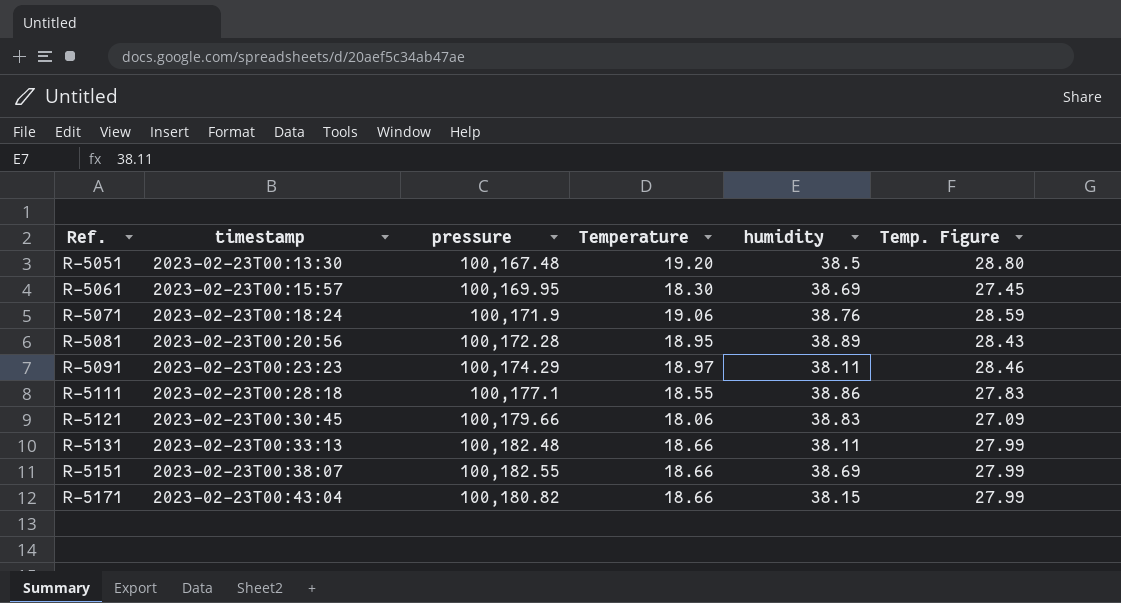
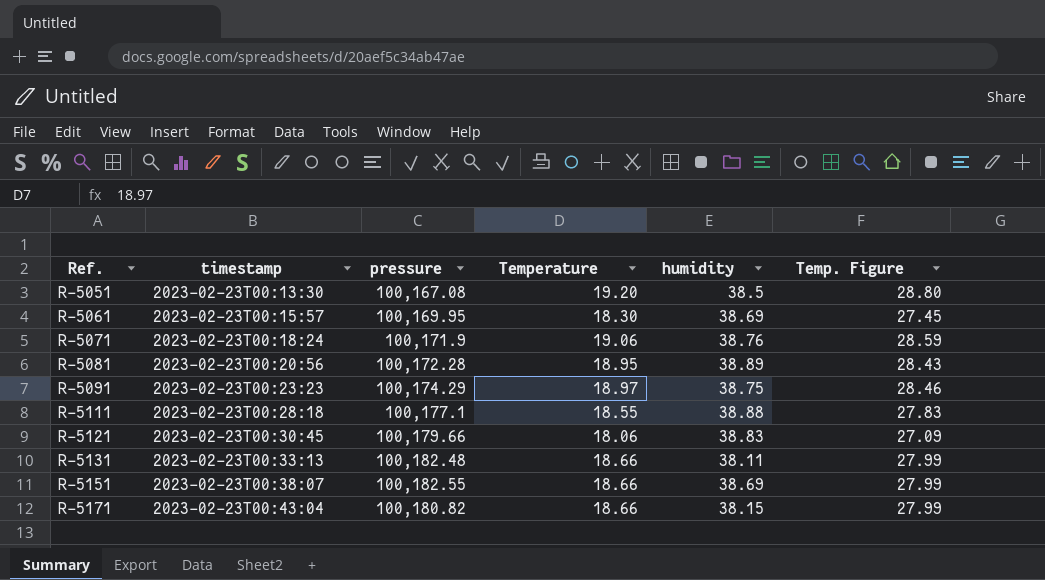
R-5051 | pressure: 100,167.48 -> 100,167.08
R-5091 | humidity: 38.11 -> 38.75
R-5111 | humidity: 38.86 -> 38.88

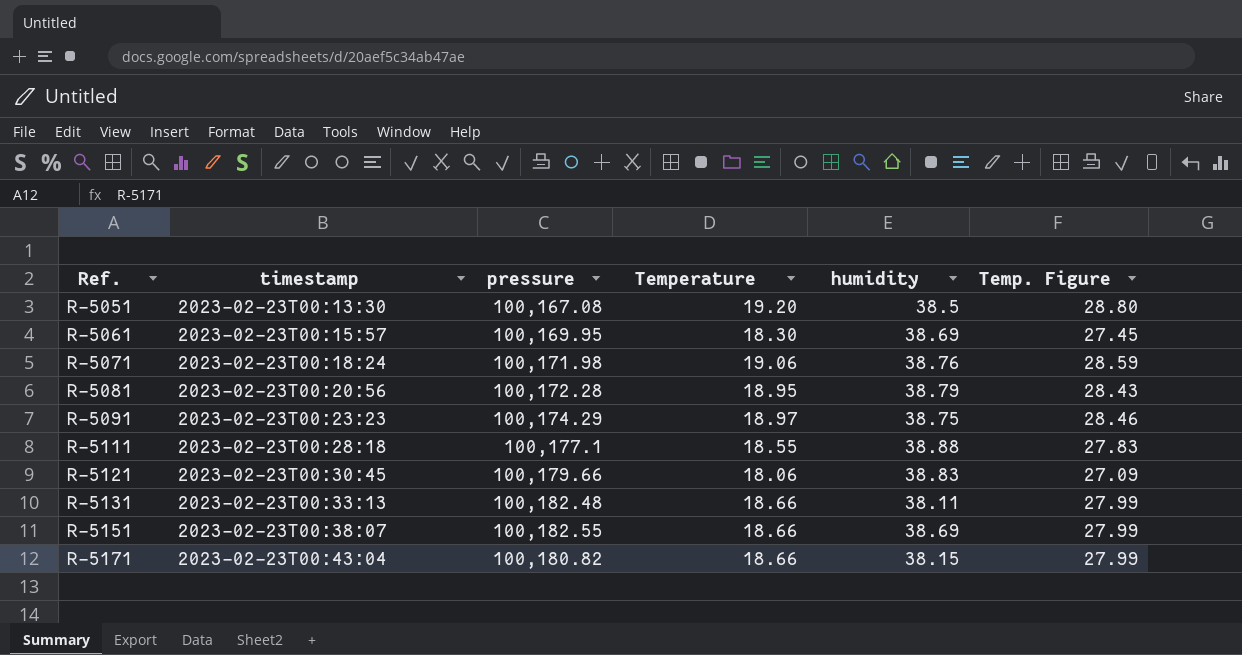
R-5071 | pressure: 100,171.9 -> 100,171.98
R-5081 | humidity: 38.89 -> 38.79

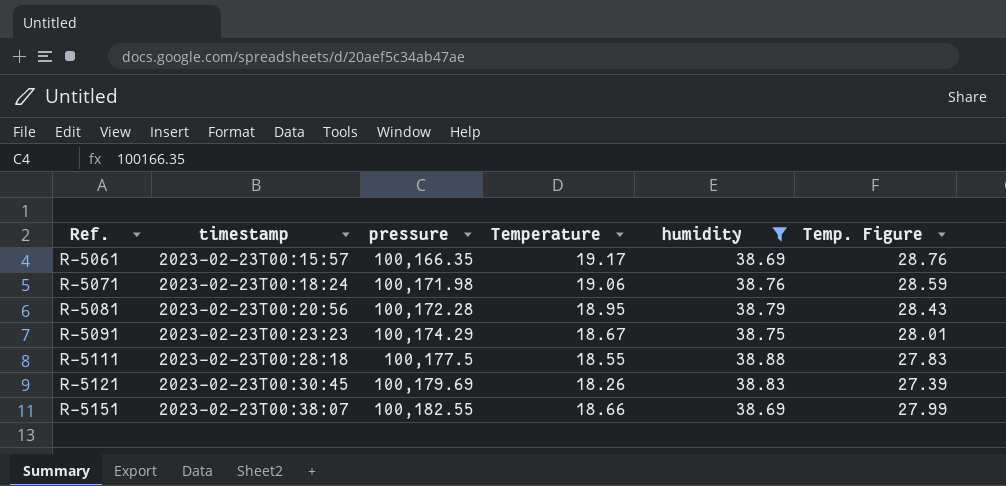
filter: none -> humidity >= 38.69
R-5061 | pressure: 100,169.95 -> 100,166.35
R-5061 | Temperature: 18.30 -> 19.17
R-5061 | Temp. Figure: 27.45 -> 28.76
R-5091 | Temperature: 18.97 -> 18.67
R-5091 | Temp. Figure: 28.46 -> 28.01
R-5111 | pressure: 100,177.1 -> 100,177.5
R-5121 | pressure: 100,179.66 -> 100,179.69
R-5121 | Temperature: 18.06 -> 18.26
R-5121 | Temp. Figure: 27.09 -> 27.39

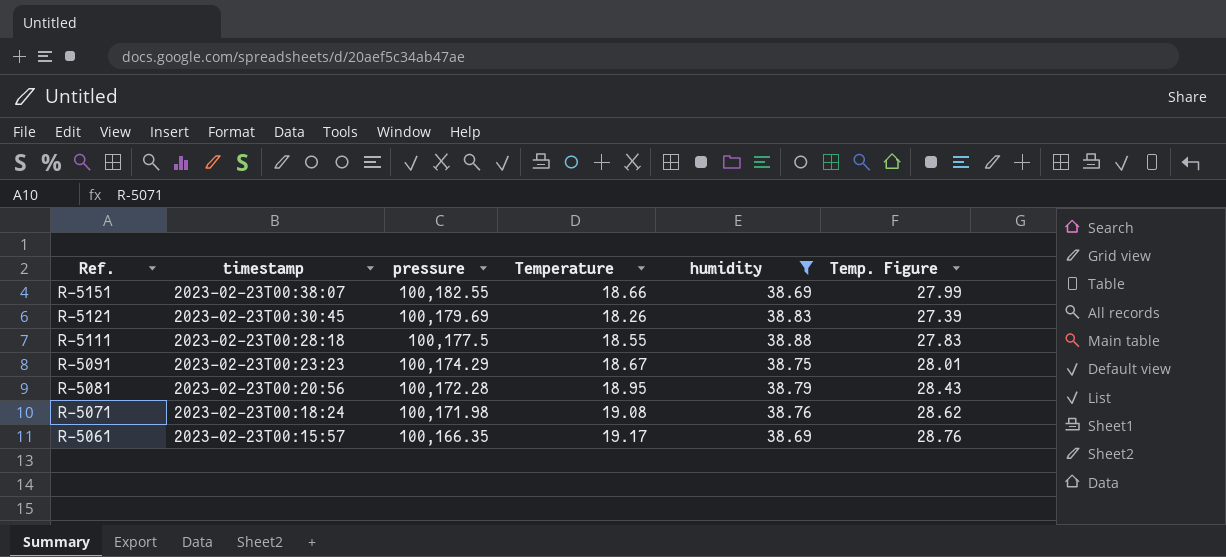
row order: Ref. ascending -> Ref. descending
R-5071 | Temperature: 19.06 -> 19.08
R-5071 | Temp. Figure: 28.59 -> 28.62

